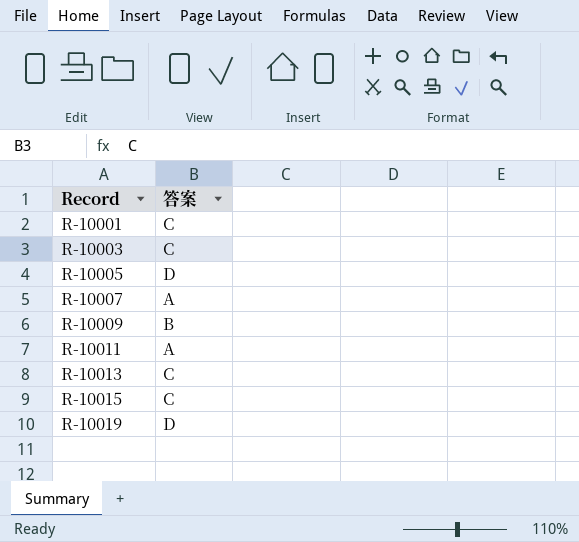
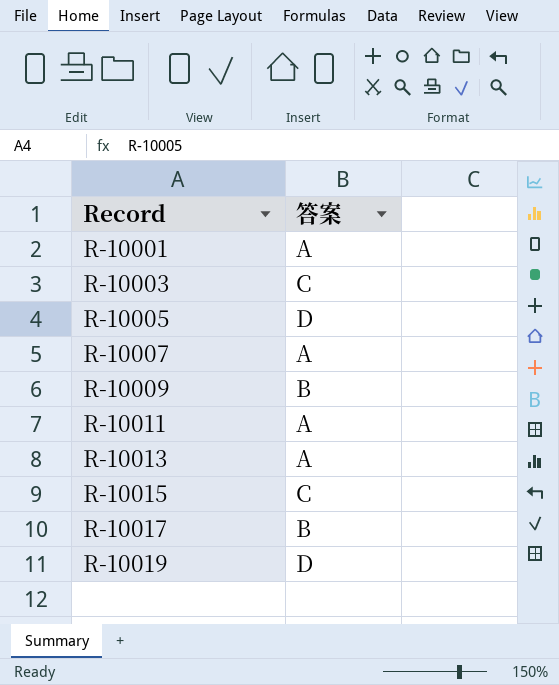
R-10001 | 答案: C -> A
R-10013 | 答案: C -> A
row R-10017: none -> B

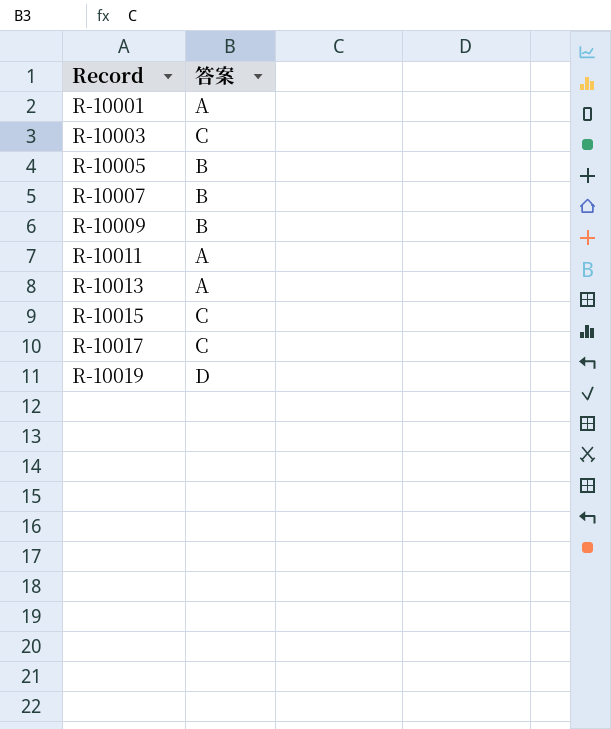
R-10005 | 答案: D -> B
R-10007 | 答案: A -> B
R-10017 | 答案: B -> C

